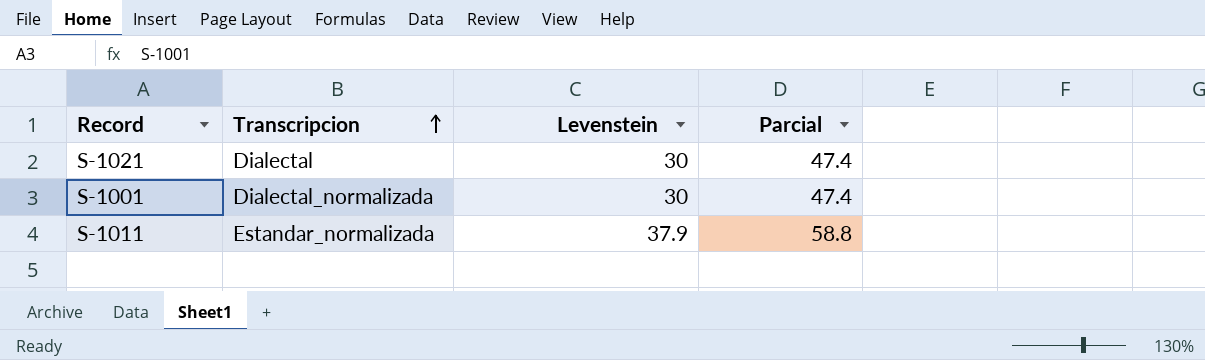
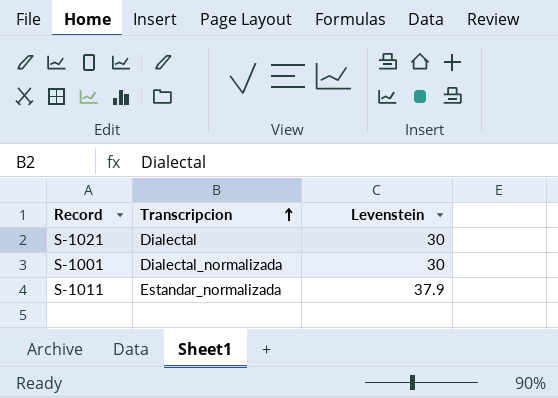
column Parcial | position: 4 -> none

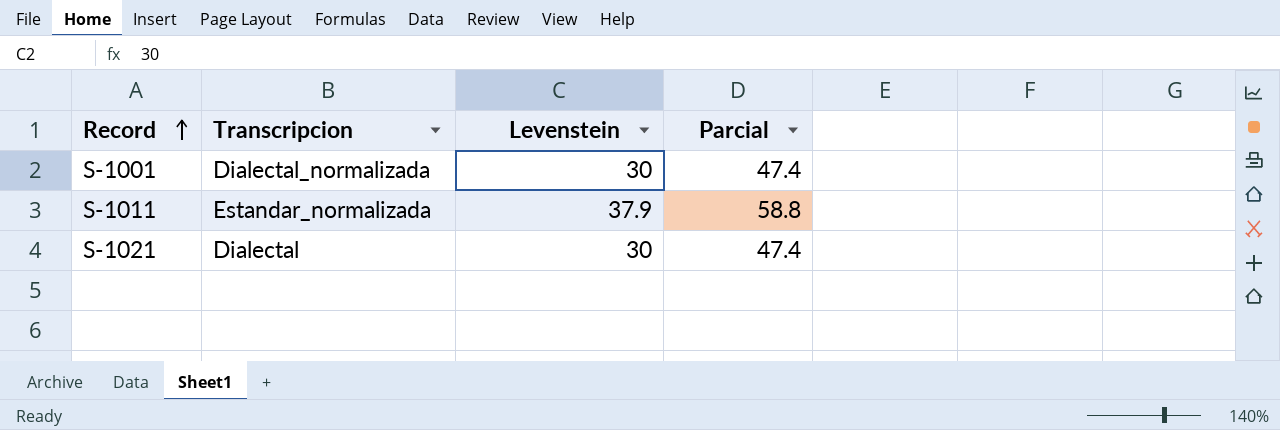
row order: Transcripcion ascending -> Record ascending
column Parcial | position: none -> 4

